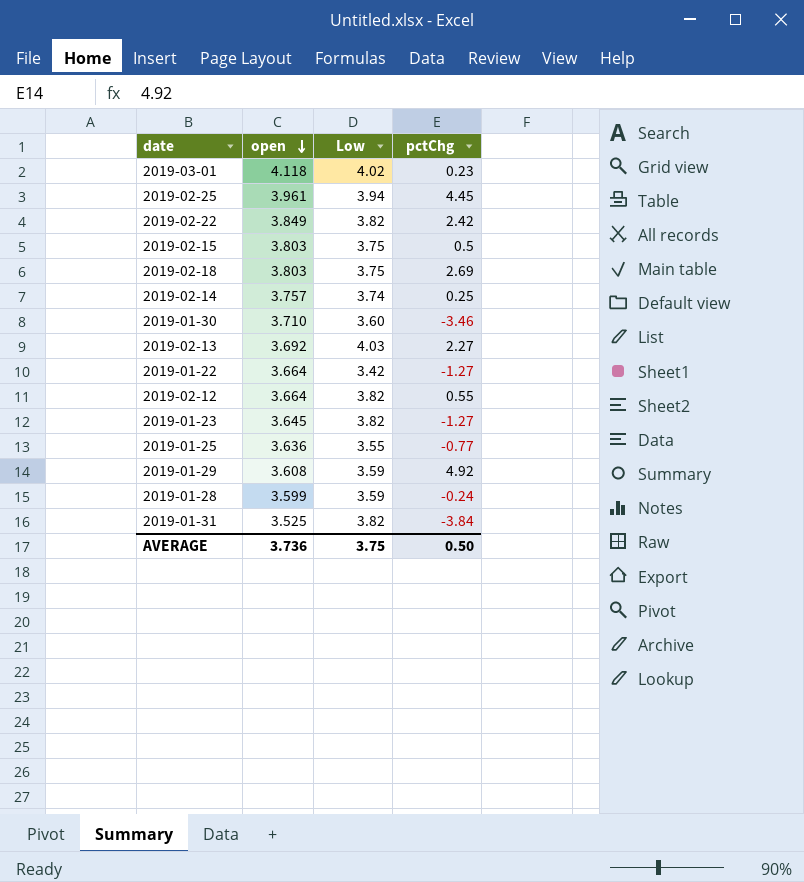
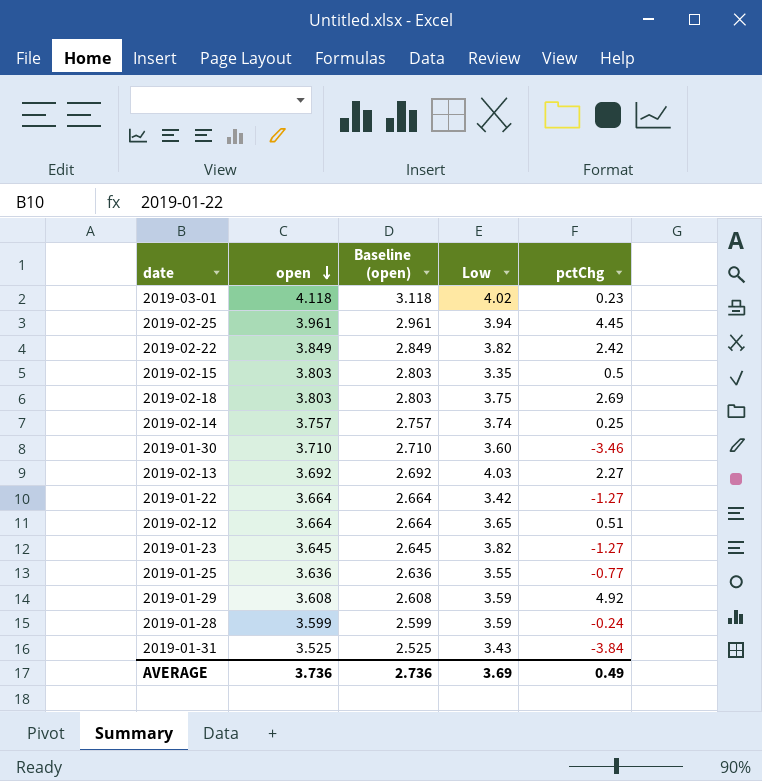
column Baseline (open) | formula: none -> [open] - 1
2019-02-15 | Low: 3.75 -> 3.35
2019-02-12 | Low: 3.82 -> 3.65
2019-02-12 | pctChg: 0.55 -> 0.51
2019-01-31 | Low: 3.82 -> 3.43
AVERAGE | Low: 3.75 -> 3.69
AVERAGE | pctChg: 0.50 -> 0.49

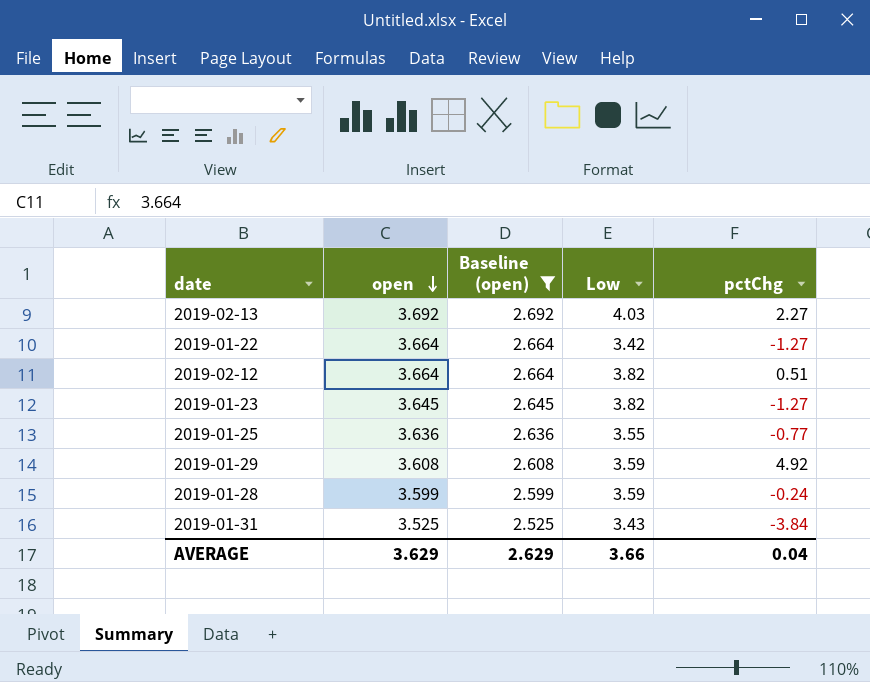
filter: none -> Baseline (open) <= 2.692
2019-02-12 | Low: 3.65 -> 3.82
AVERAGE | open: 3.736 -> 3.629
AVERAGE | Baseline (open): 2.736 -> 2.629
AVERAGE | Low: 3.69 -> 3.66
AVERAGE | pctChg: 0.49 -> 0.04

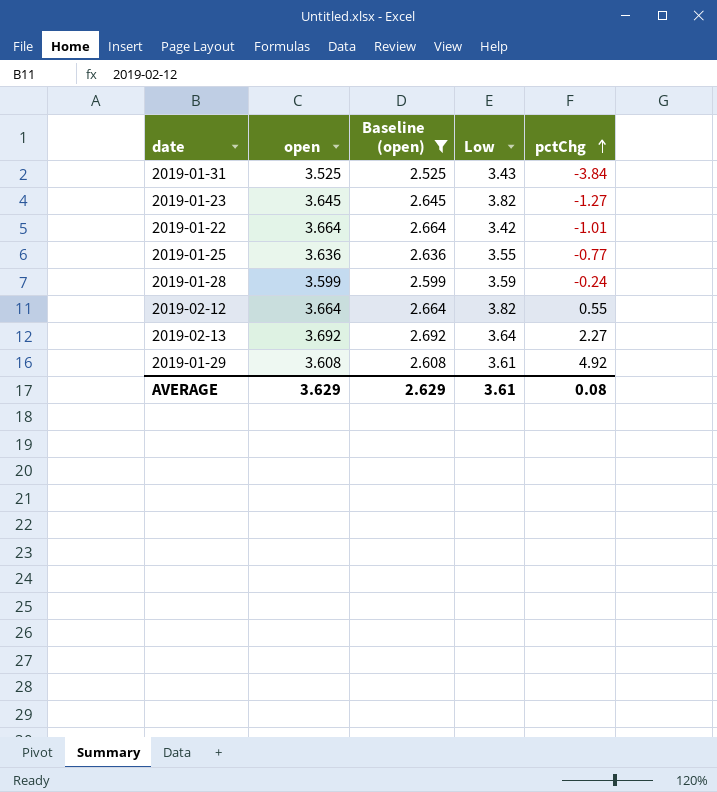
row order: open descending -> pctChg ascending
2019-01-22 | pctChg: -1.27 -> -1.01
2019-02-12 | pctChg: 0.51 -> 0.55
2019-02-13 | Low: 4.03 -> 3.64
2019-01-29 | Low: 3.59 -> 3.61
AVERAGE | Low: 3.66 -> 3.61
AVERAGE | pctChg: 0.04 -> 0.08

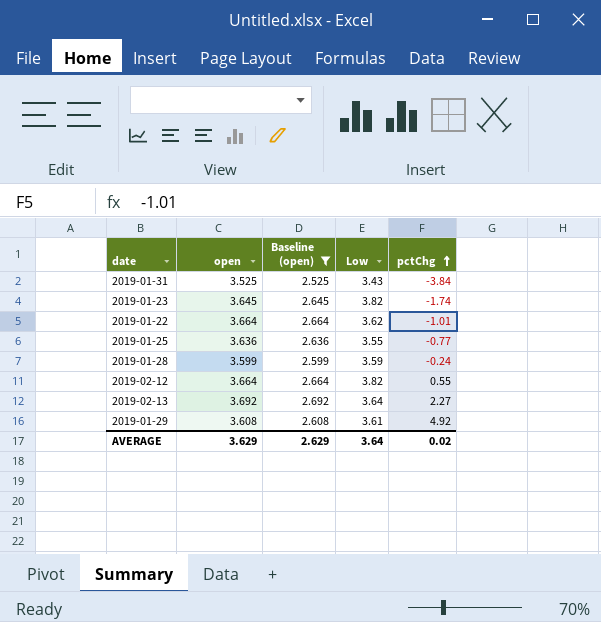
2019-01-23 | pctChg: -1.27 -> -1.74
2019-01-22 | Low: 3.42 -> 3.62
AVERAGE | Low: 3.61 -> 3.64
AVERAGE | pctChg: 0.08 -> 0.02

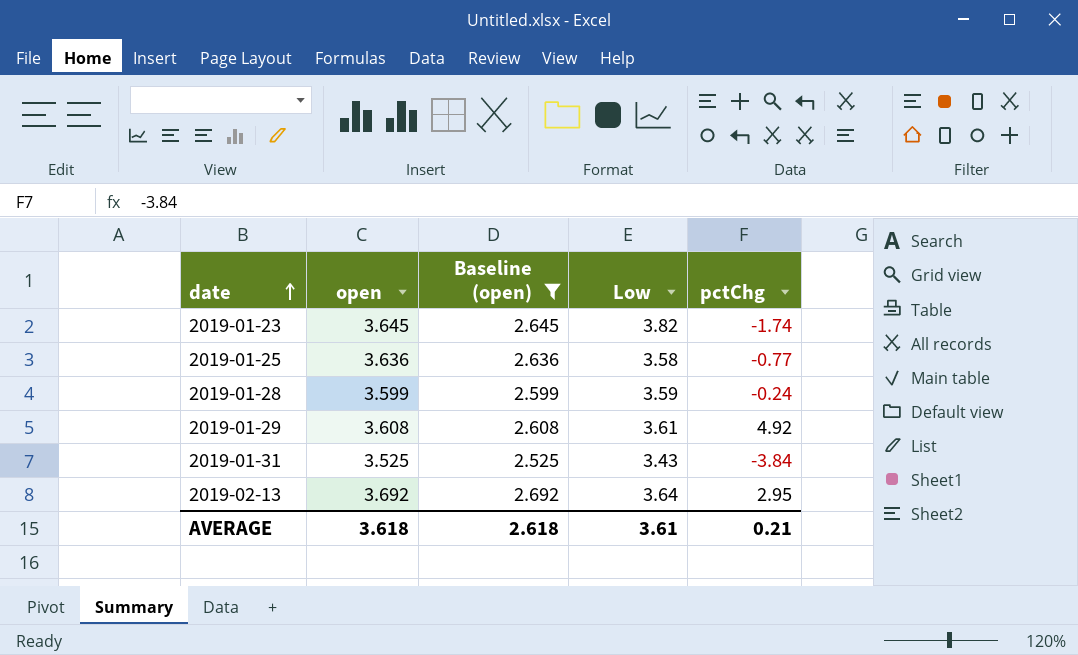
row order: pctChg ascending -> date ascending
row 2019-01-22: 3.664 | 2.664 | 3.62 | -1.01 -> none
row 2019-02-12: 3.664 | 2.664 | 3.82 | 0.55 -> none
2019-01-25 | Low: 3.55 -> 3.58
2019-02-13 | pctChg: 2.27 -> 2.95
AVERAGE | open: 3.629 -> 3.618
AVERAGE | Baseline (open): 2.629 -> 2.618
AVERAGE | Low: 3.64 -> 3.61
AVERAGE | pctChg: 0.02 -> 0.21

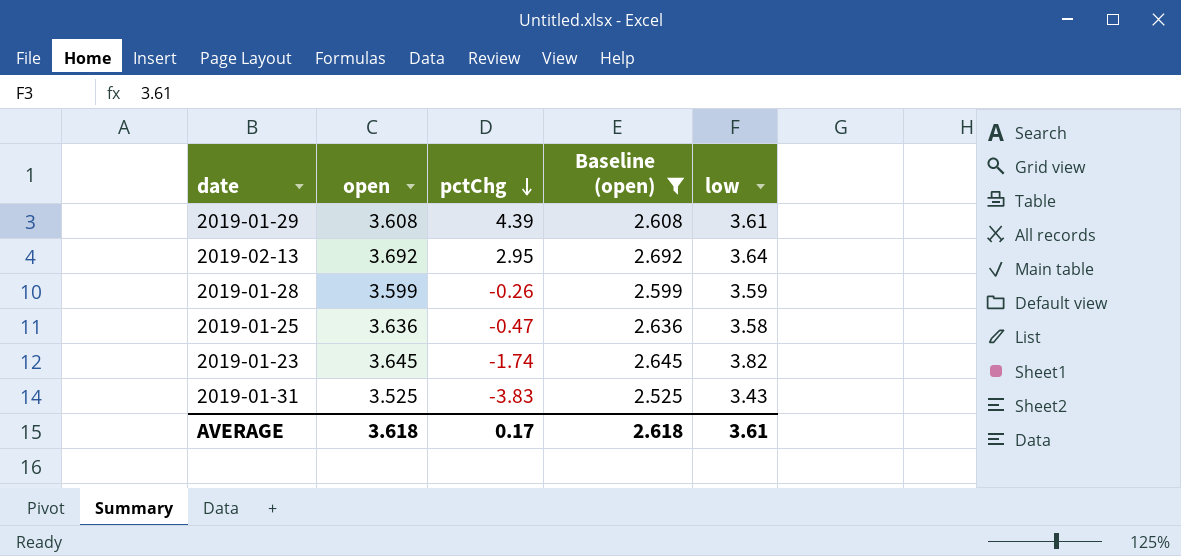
row order: date ascending -> pctChg descending
column pctChg | position: 5 -> 3
column name: Low -> low
2019-01-29 | pctChg: 4.92 -> 4.39
2019-01-28 | pctChg: -0.24 -> -0.26
2019-01-25 | pctChg: -0.77 -> -0.47
2019-01-31 | pctChg: -3.84 -> -3.83
AVERAGE | pctChg: 0.21 -> 0.17

